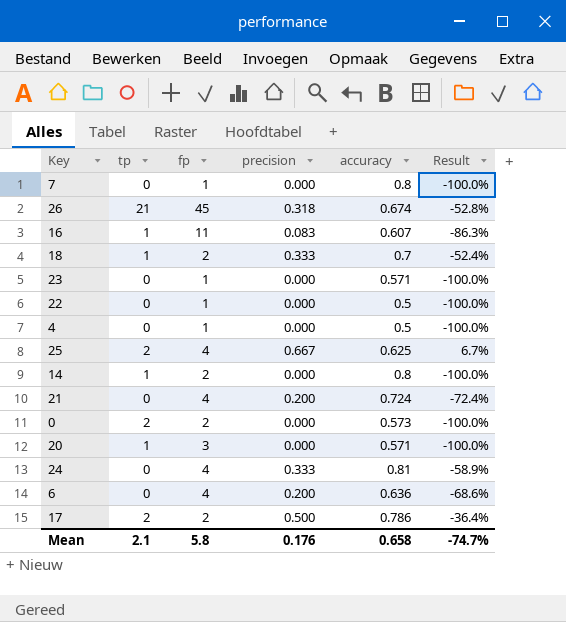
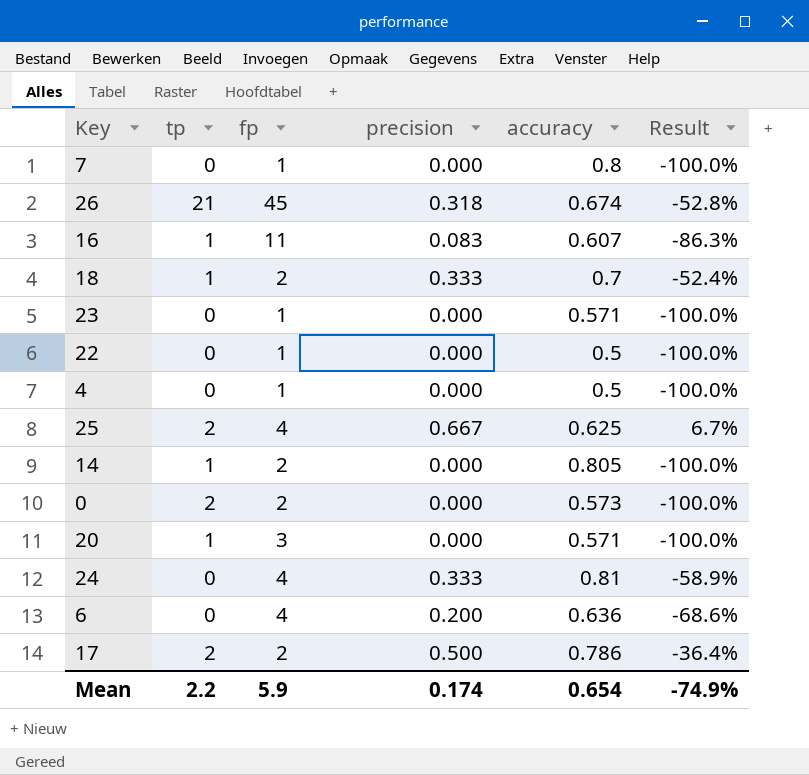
row 21: 0 | 4 | 0.200 | 0.724 | -72.4% -> none
14 | accuracy: 0.8 -> 0.805
Mean | tp: 2.1 -> 2.2
Mean | fp: 5.8 -> 5.9
Mean | precision: 0.176 -> 0.174
Mean | accuracy: 0.658 -> 0.654
Mean | Result: -74.7% -> -74.9%

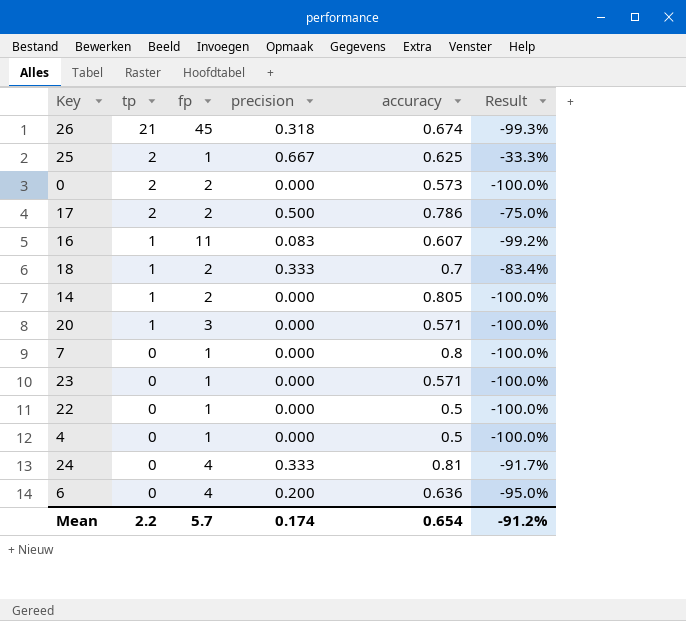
row order: none -> tp descending
column Result | formula: ([precision] - [accuracy]) / [accuracy] -> ([precision] - [fp]) / [fp]
25 | fp: 4 -> 1
Mean | fp: 5.9 -> 5.7
Mean | Result: -74.9% -> -91.2%

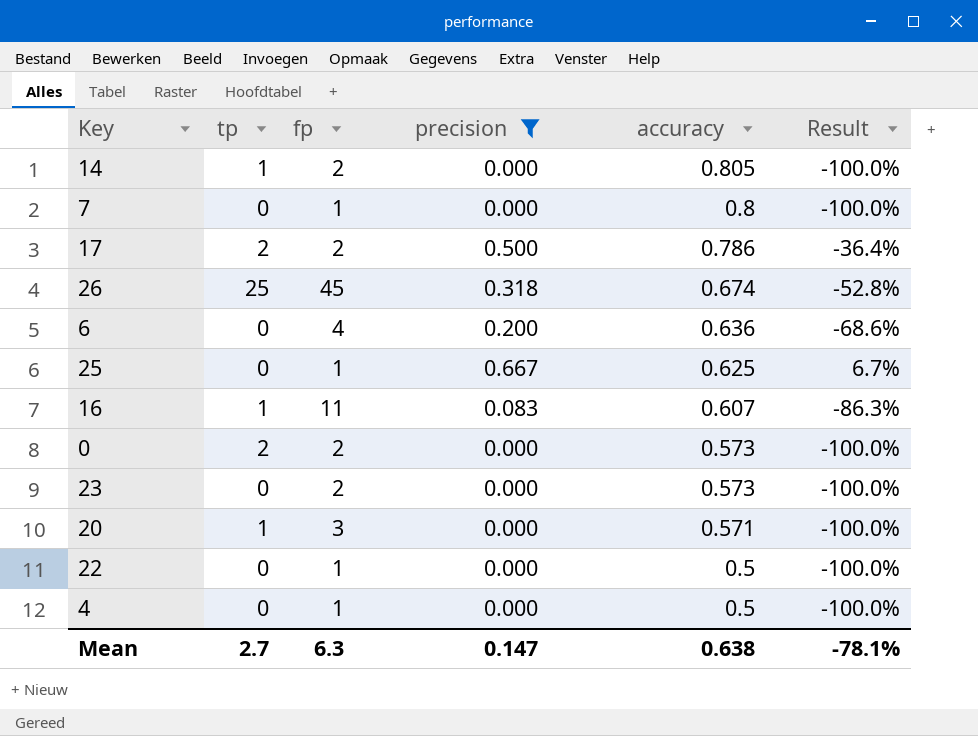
filter: none -> precision != 0.333
row order: tp descending -> accuracy descending
column Result | formula: ([precision] - [fp]) / [fp] -> ([precision] - [accuracy]) / [accuracy]
26 | tp: 21 -> 25
25 | tp: 2 -> 0
23 | fp: 1 -> 2
23 | accuracy: 0.571 -> 0.573
Mean | tp: 2.2 -> 2.7
Mean | fp: 5.7 -> 6.3
Mean | precision: 0.174 -> 0.147
Mean | accuracy: 0.654 -> 0.638
Mean | Result: -91.2% -> -78.1%

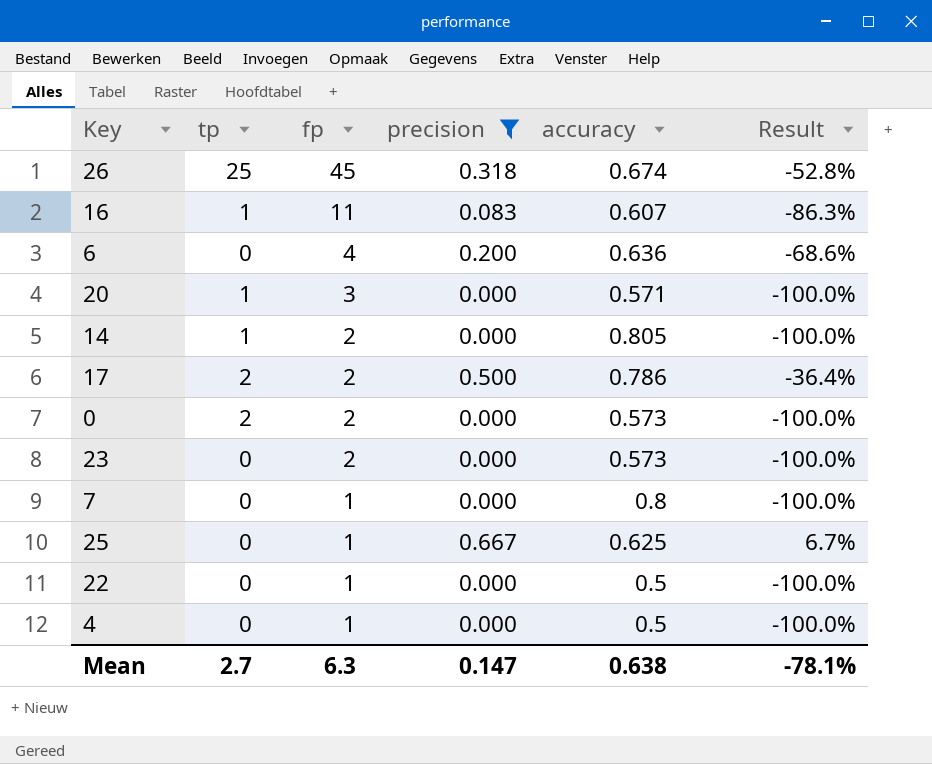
row order: accuracy descending -> fp descending

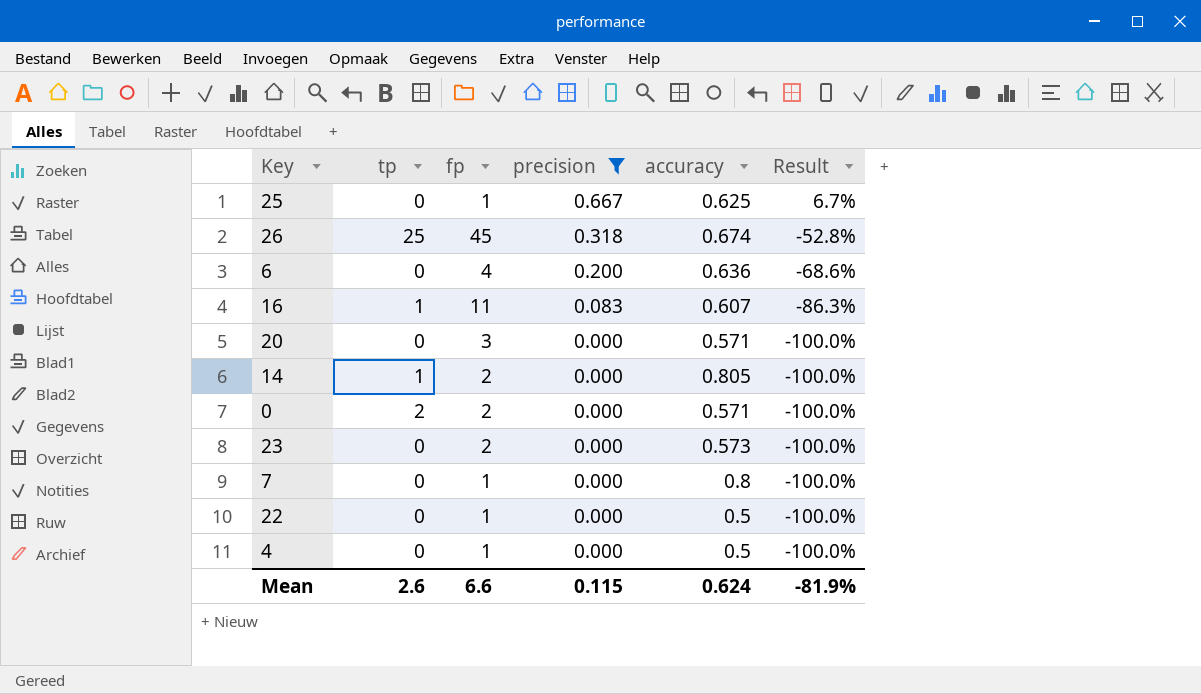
row order: fp descending -> precision descending
row 17: 2 | 2 | 0.500 | 0.786 | -36.4% -> none
20 | tp: 1 -> 0
0 | accuracy: 0.573 -> 0.571
Mean | tp: 2.7 -> 2.6
Mean | fp: 6.3 -> 6.6
Mean | precision: 0.147 -> 0.115
Mean | accuracy: 0.638 -> 0.624
Mean | Result: -78.1% -> -81.9%

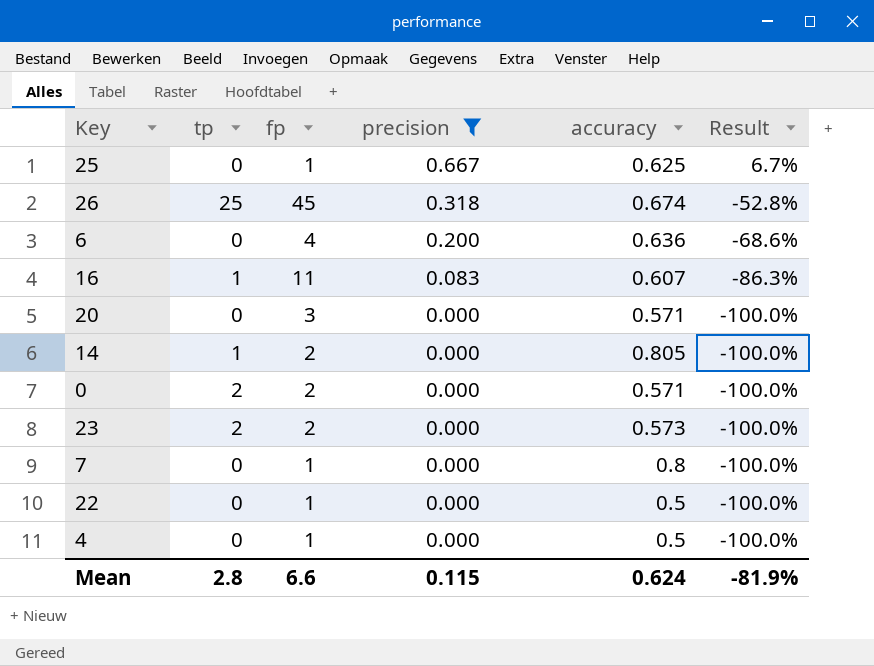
23 | tp: 0 -> 2
Mean | tp: 2.6 -> 2.8

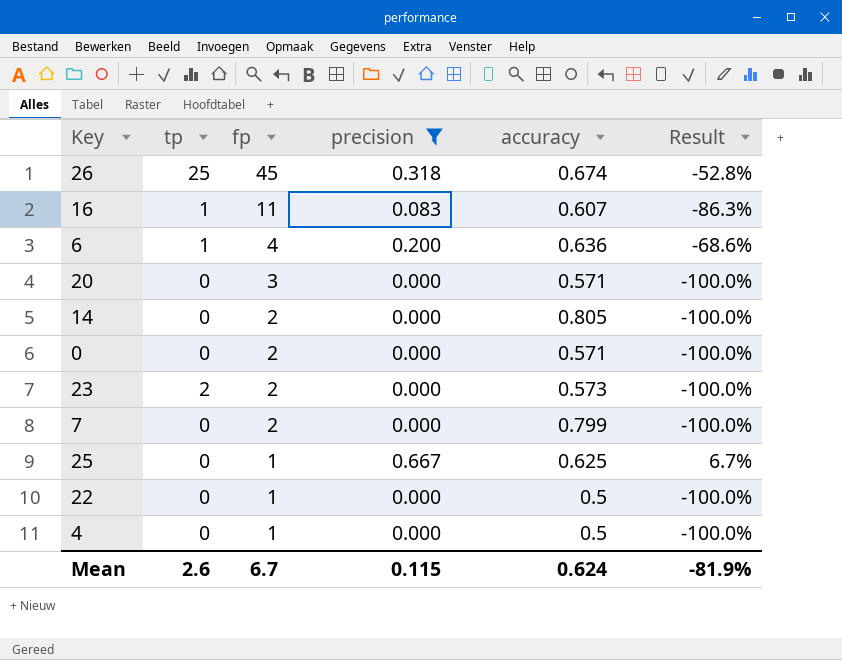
row order: precision descending -> fp descending
6 | tp: 0 -> 1
14 | tp: 1 -> 0
0 | tp: 2 -> 0
7 | fp: 1 -> 2
7 | accuracy: 0.8 -> 0.799
Mean | tp: 2.8 -> 2.6
Mean | fp: 6.6 -> 6.7

